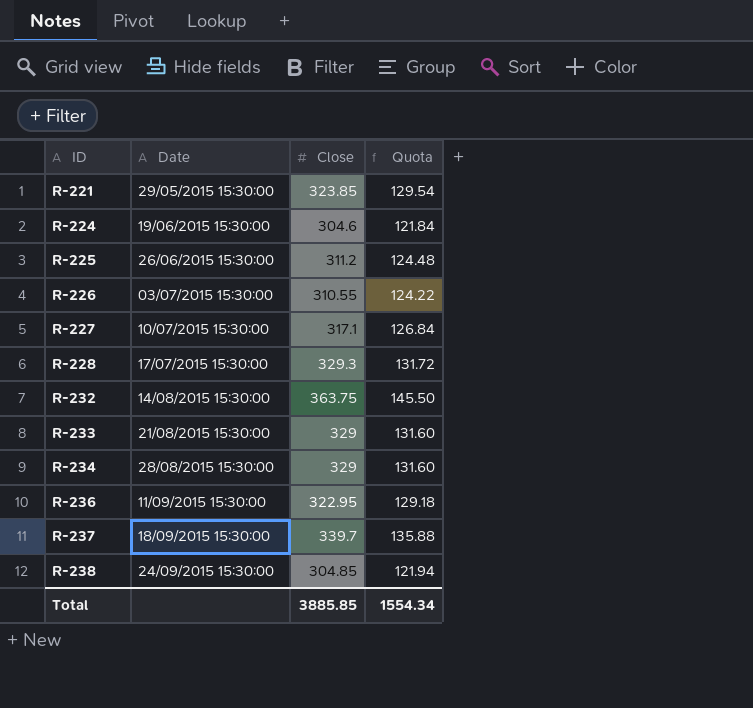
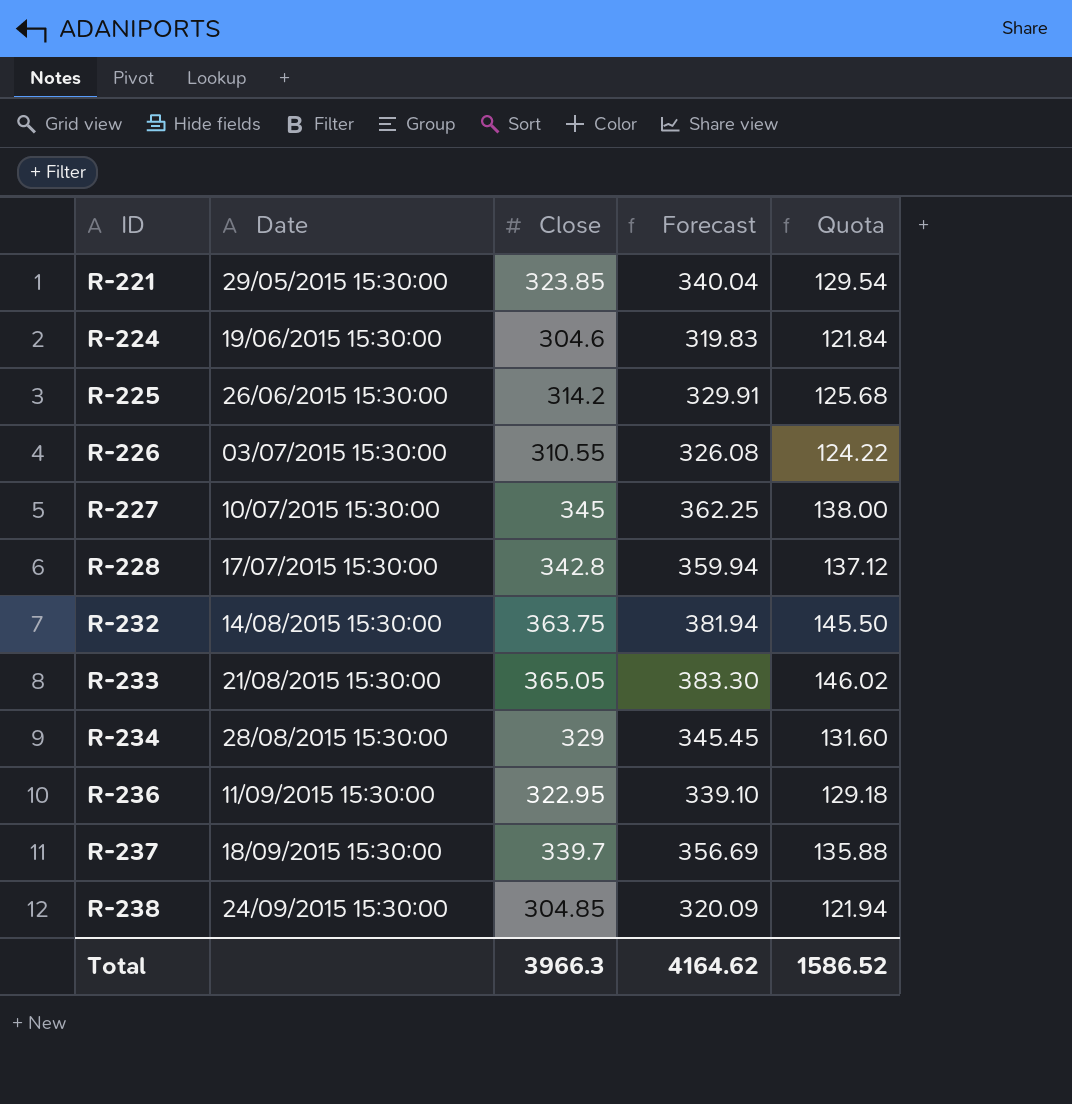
column Forecast | formula: none -> [Close] * 1.05
R-225 | Close: 311.2 -> 314.2
R-225 | Quota: 124.48 -> 125.68
R-227 | Close: 317.1 -> 345
R-227 | Quota: 126.84 -> 138.00
R-228 | Close: 329.3 -> 342.8
R-228 | Quota: 131.72 -> 137.12
R-233 | Close: 329 -> 365.05
R-233 | Quota: 131.60 -> 146.02
Total | Close: 3885.85 -> 3966.3
Total | Quota: 1554.34 -> 1586.52

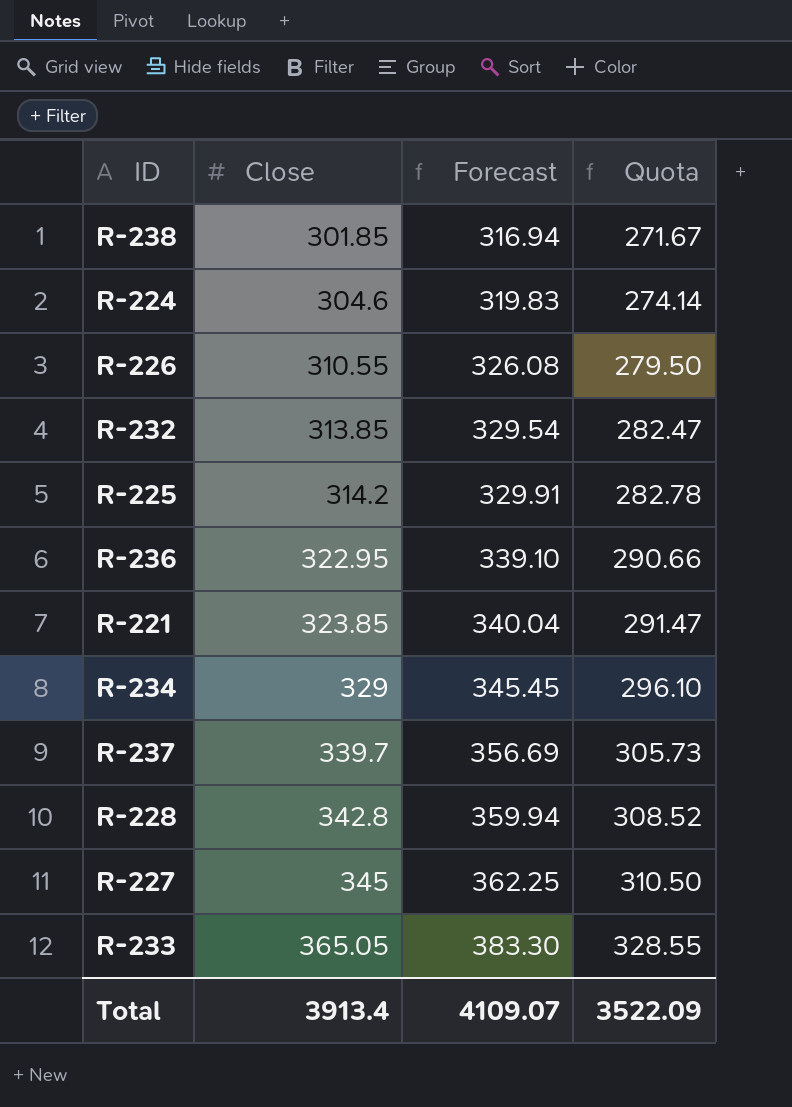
row order: ID ascending -> Close ascending
column Date | position: 2 -> none
column Quota | formula: [Close] * 0.4 -> [Close] * 0.9
R-238 | Close: 304.85 -> 301.85
R-238 | Forecast: 320.09 -> 316.94
R-232 | Close: 363.75 -> 313.85
R-232 | Forecast: 381.94 -> 329.54
Total | Close: 3966.3 -> 3913.4
Total | Forecast: 4164.62 -> 4109.07
Total | Quota: 1586.52 -> 3522.09

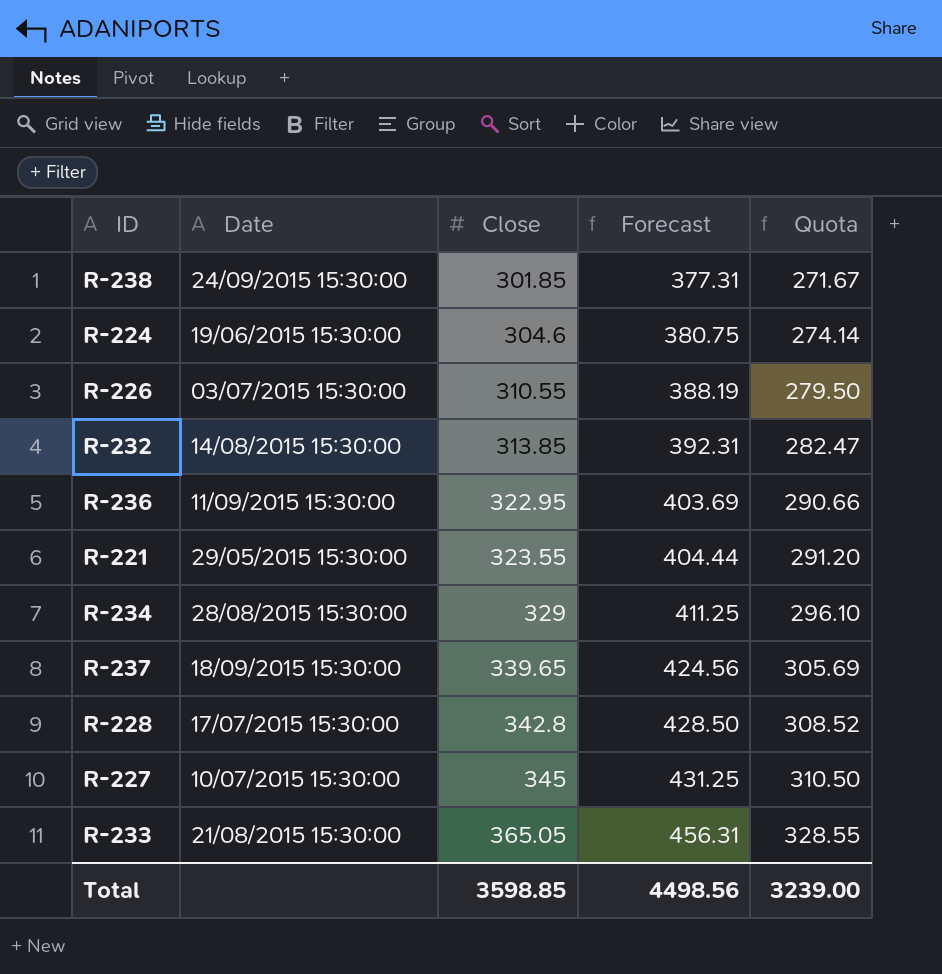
column Date | position: none -> 2
column Forecast | formula: [Close] * 1.05 -> [Close] * 1.25
row R-225: 314.2 | 329.91 | 282.78 -> none
R-221 | Close: 323.85 -> 323.55
R-221 | Quota: 291.47 -> 291.20
R-237 | Close: 339.7 -> 339.65
R-237 | Quota: 305.73 -> 305.69
Total | Close: 3913.4 -> 3598.85
Total | Forecast: 4109.07 -> 4498.56
Total | Quota: 3522.09 -> 3239.00

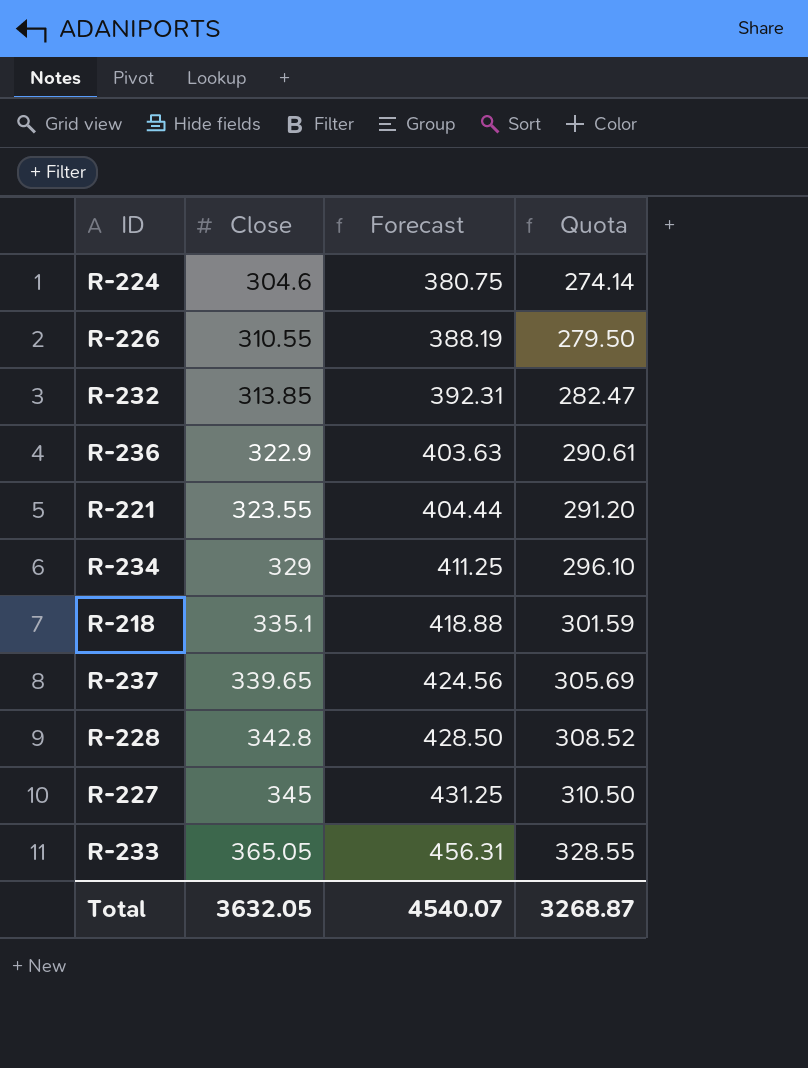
column Date | position: 2 -> none
row R-238: 24/09/2015 15:30:00 | 301.85 | 377.31 | 271.67 -> none
R-236 | Close: 322.95 -> 322.9
R-236 | Forecast: 403.69 -> 403.63
R-236 | Quota: 290.66 -> 290.61
row R-218: none -> 335.1 | 418.88 | 301.59
Total | Close: 3598.85 -> 3632.05
Total | Forecast: 4498.56 -> 4540.07
Total | Quota: 3239.00 -> 3268.87

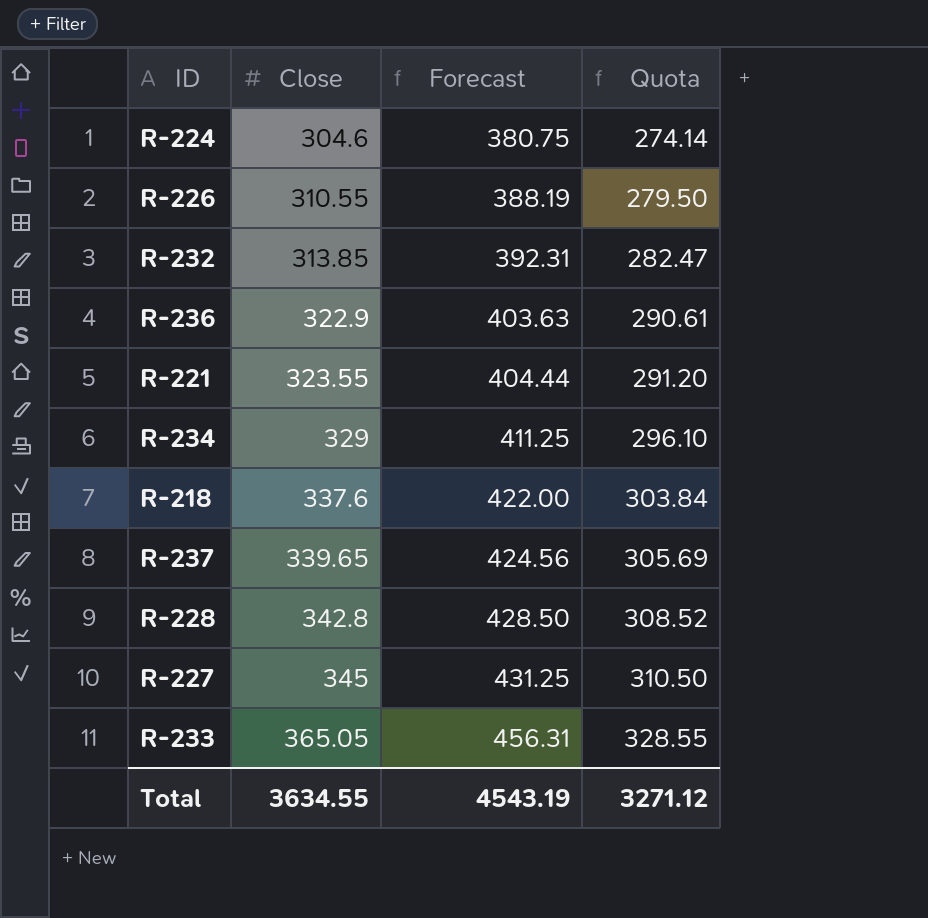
R-218 | Close: 335.1 -> 337.6
R-218 | Forecast: 418.88 -> 422.00
R-218 | Quota: 301.59 -> 303.84
Total | Close: 3632.05 -> 3634.55
Total | Forecast: 4540.07 -> 4543.19
Total | Quota: 3268.87 -> 3271.12

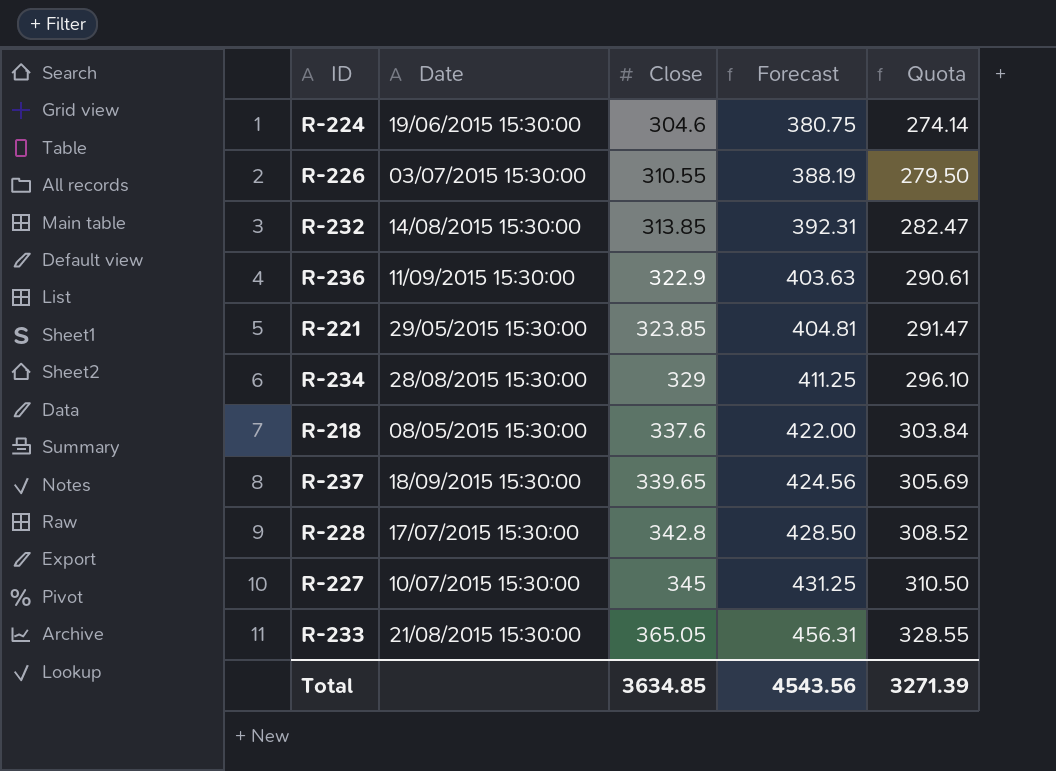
column Date | position: none -> 2
R-221 | Close: 323.55 -> 323.85
R-221 | Forecast: 404.44 -> 404.81
R-221 | Quota: 291.20 -> 291.47
Total | Close: 3634.55 -> 3634.85
Total | Forecast: 4543.19 -> 4543.56
Total | Quota: 3271.12 -> 3271.39

